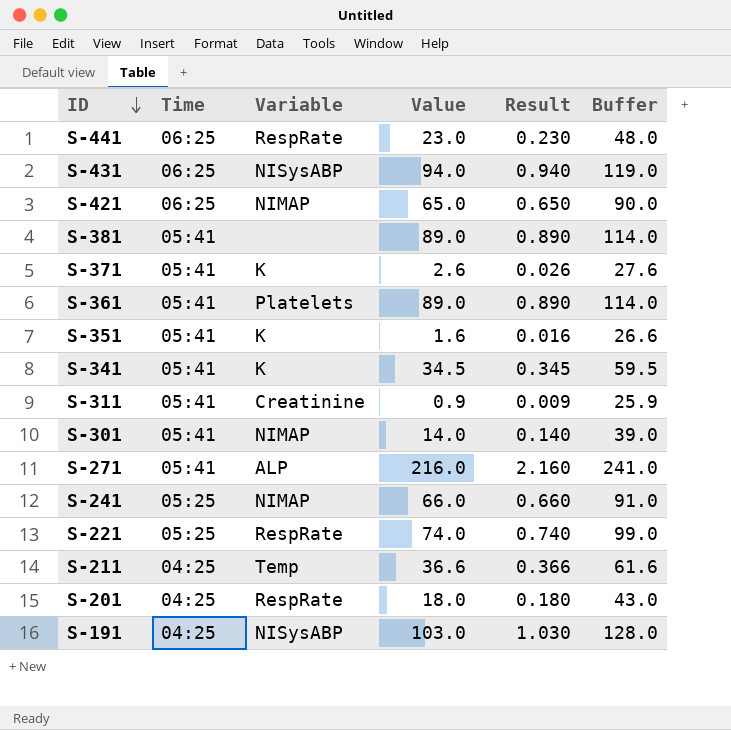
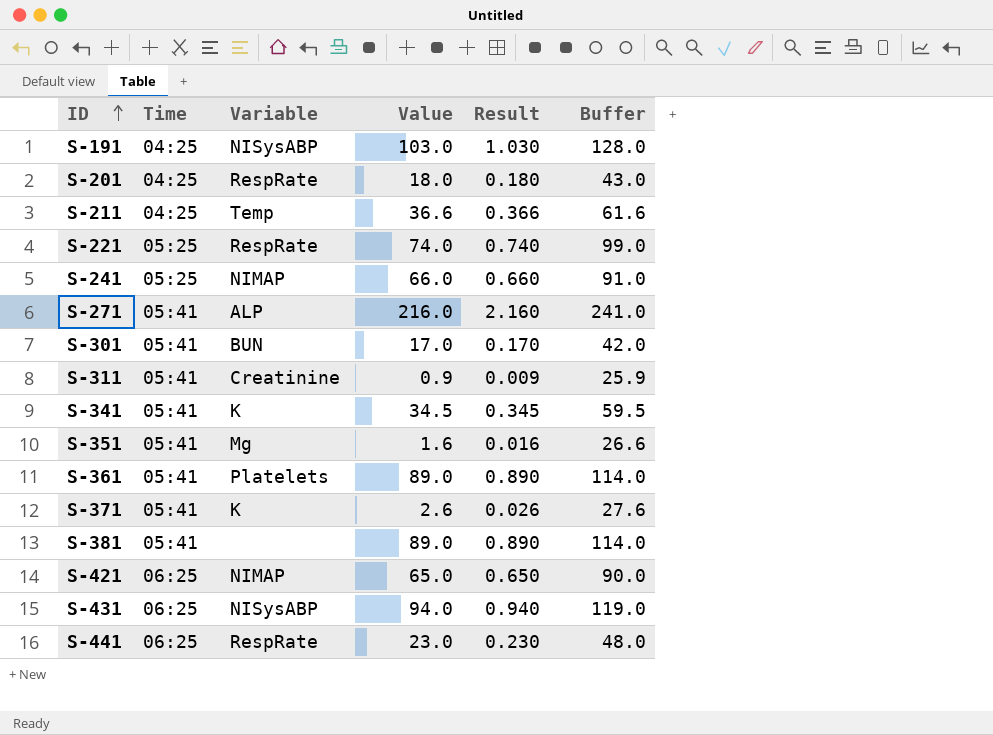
row order: ID descending -> ID ascending
S-301 | Variable: NIMAP -> BUN
S-301 | Value: 14.0 -> 17.0
S-301 | Result: 0.140 -> 0.170
S-301 | Buffer: 39.0 -> 42.0
S-351 | Variable: K -> Mg

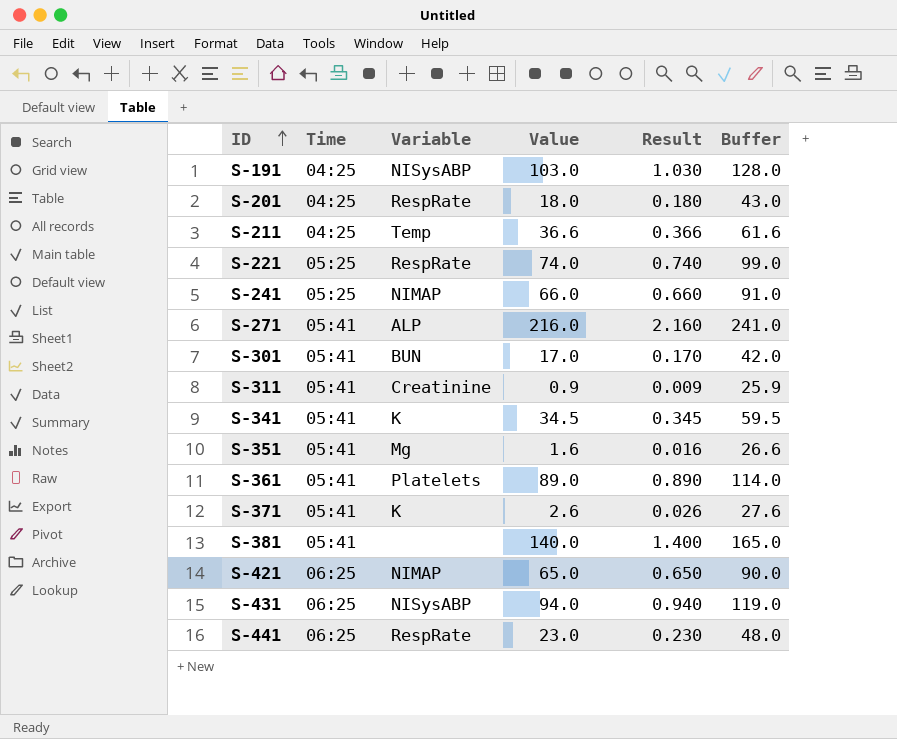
S-381 | Value: 89.0 -> 140.0
S-381 | Result: 0.890 -> 1.400
S-381 | Buffer: 114.0 -> 165.0

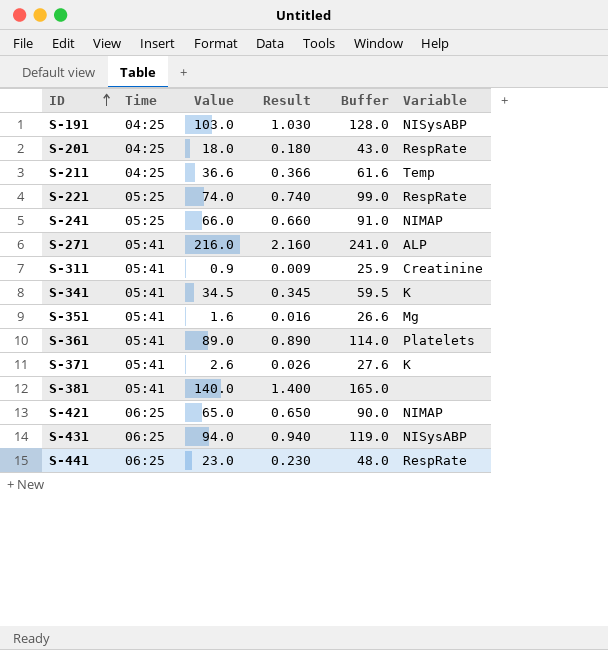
column Variable | position: 3 -> 6
row S-301: 05:41 | BUN | 17.0 | 0.170 | 42.0 -> none

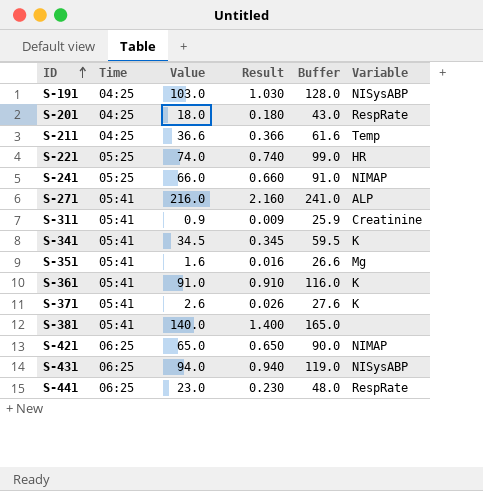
S-221 | Variable: RespRate -> HR
S-361 | Value: 89.0 -> 91.0
S-361 | Result: 0.890 -> 0.910
S-361 | Buffer: 114.0 -> 116.0
S-361 | Variable: Platelets -> K

